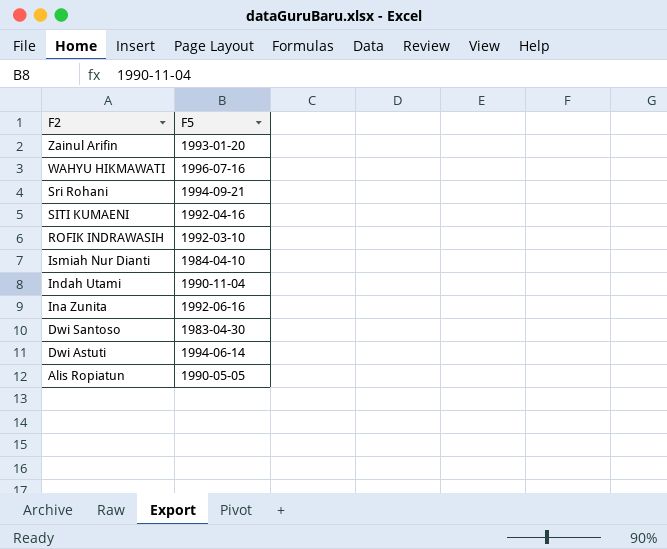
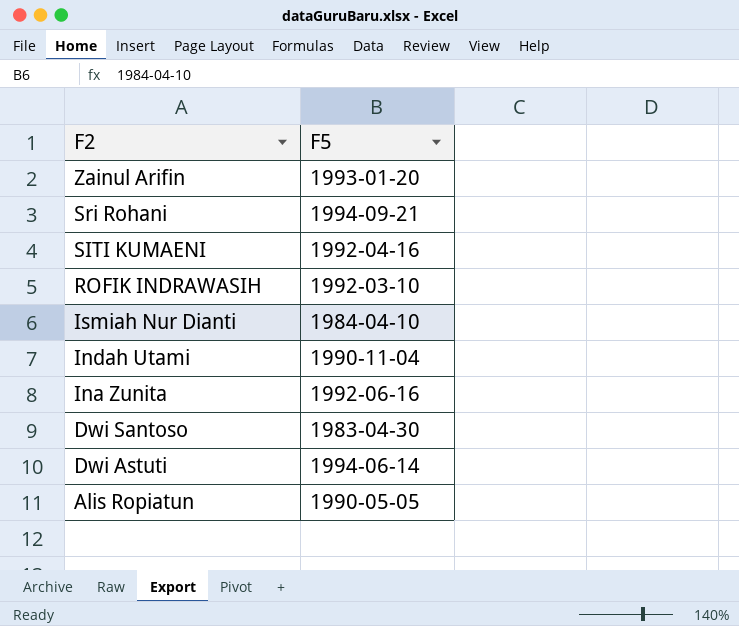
row WAHYU HIKMAWATI: 1996-07-16 -> none

